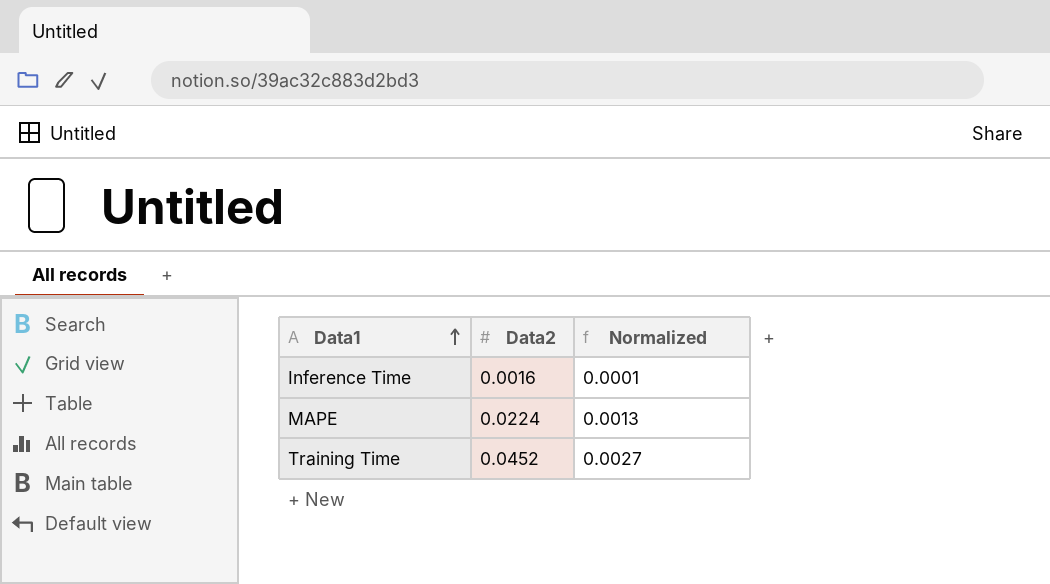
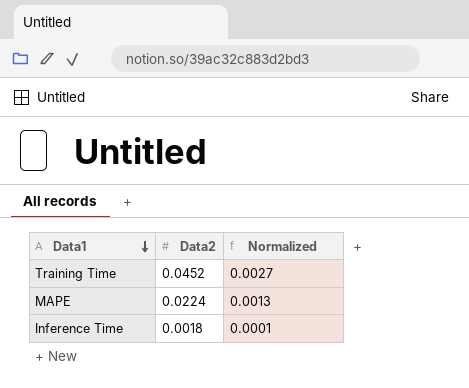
row order: Data1 ascending -> Data1 descending
Inference Time | Data2: 0.0016 -> 0.0018

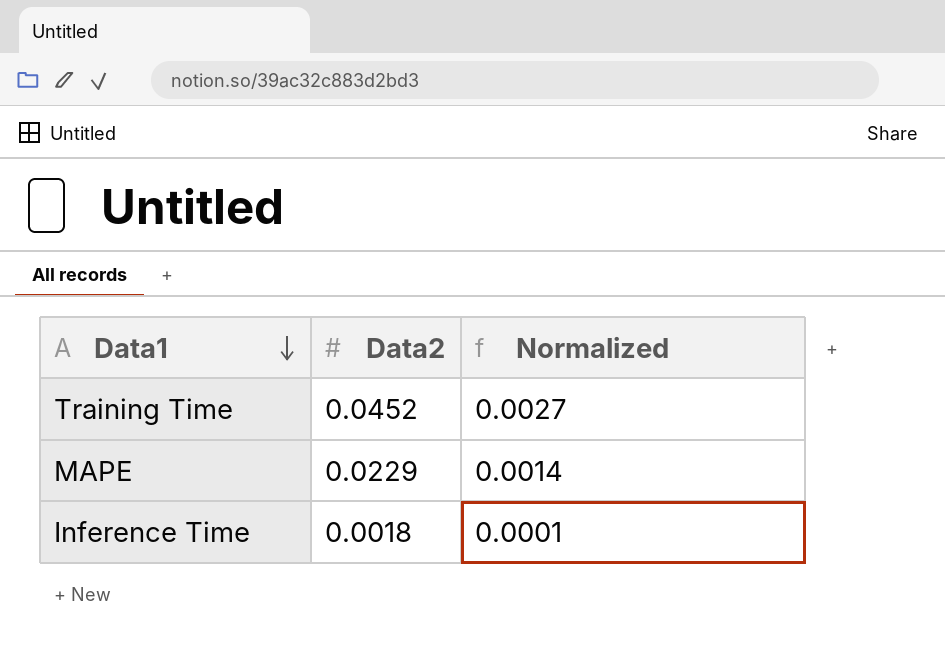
MAPE | Data2: 0.0224 -> 0.0229
MAPE | Normalized: 0.0013 -> 0.0014

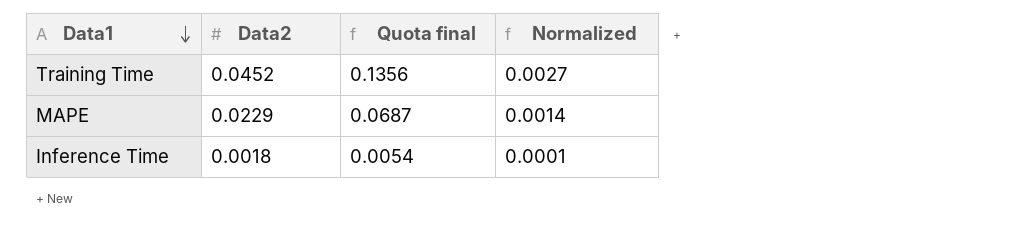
column Quota final | formula: none -> [Data2] * 3

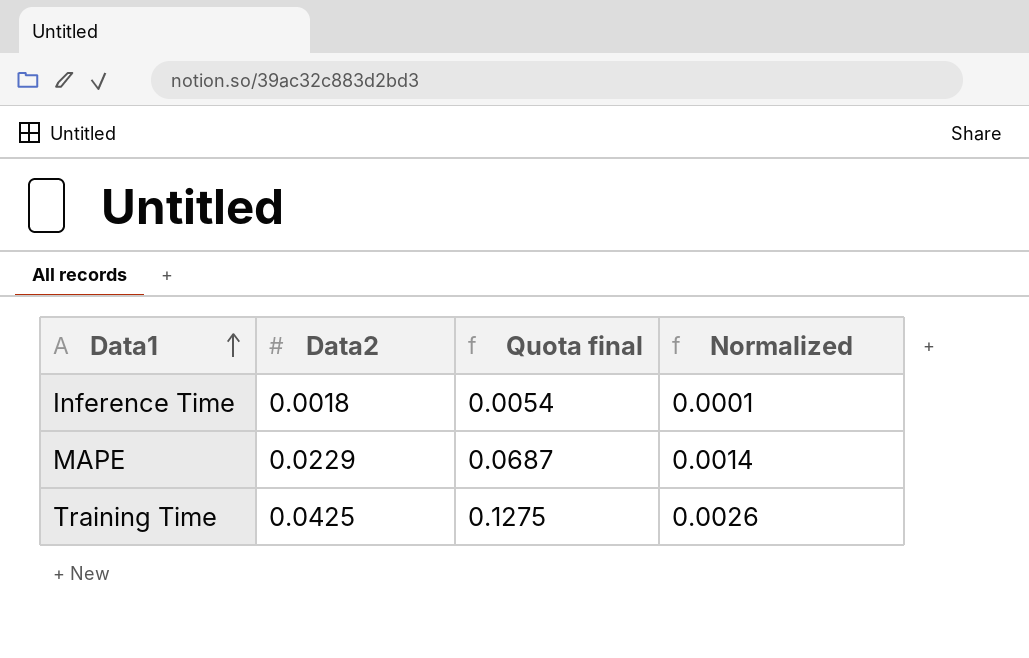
row order: Data1 descending -> Data1 ascending
Training Time | Data2: 0.0452 -> 0.0425
Training Time | Quota final: 0.1356 -> 0.1275
Training Time | Normalized: 0.0027 -> 0.0026

